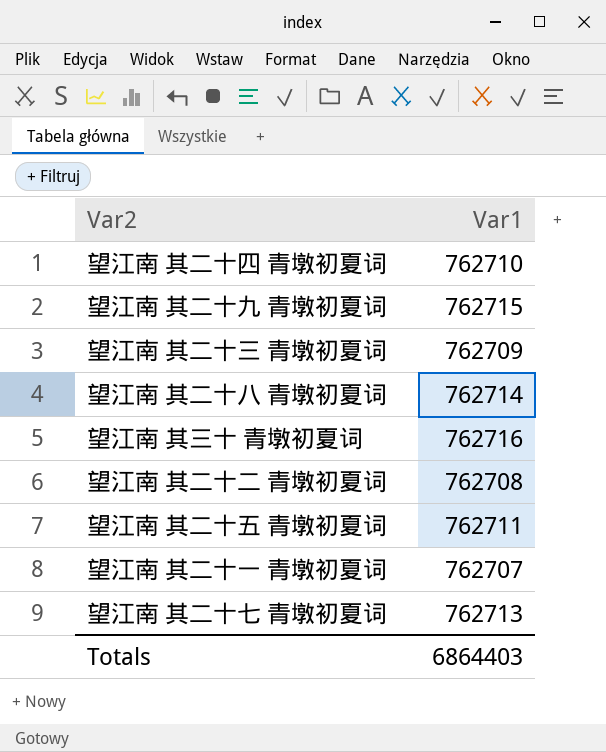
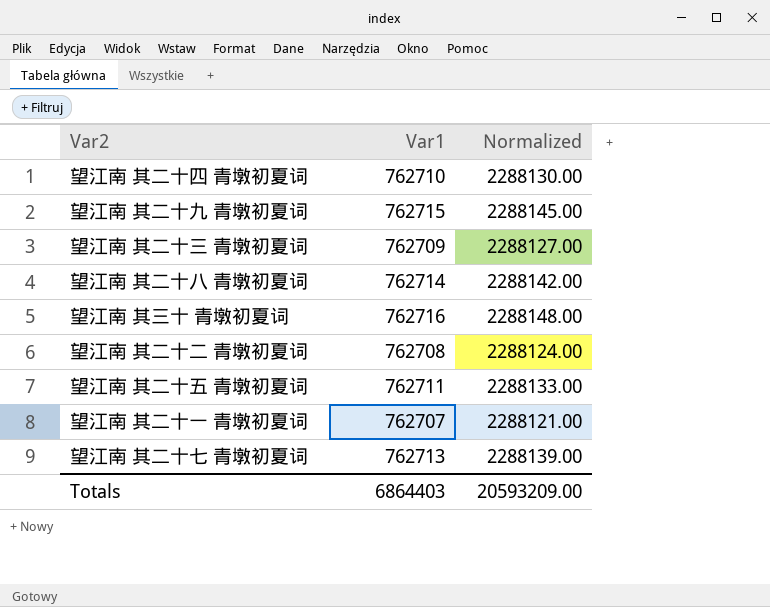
column Normalized | formula: none -> [Var1] * 3

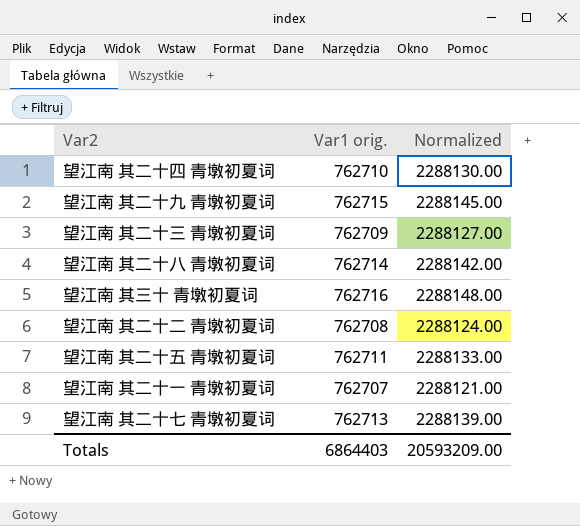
column name: Var1 -> Var1 orig.

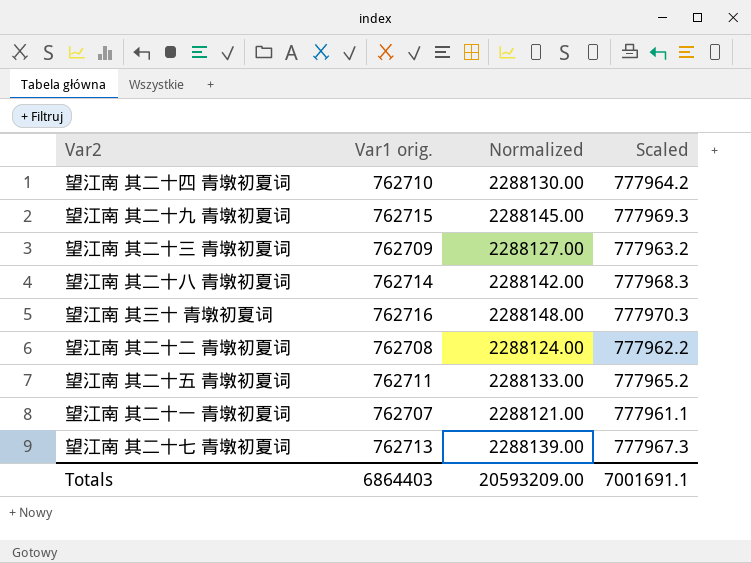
column Scaled | formula: none -> [Var1 orig.] * 1.02

